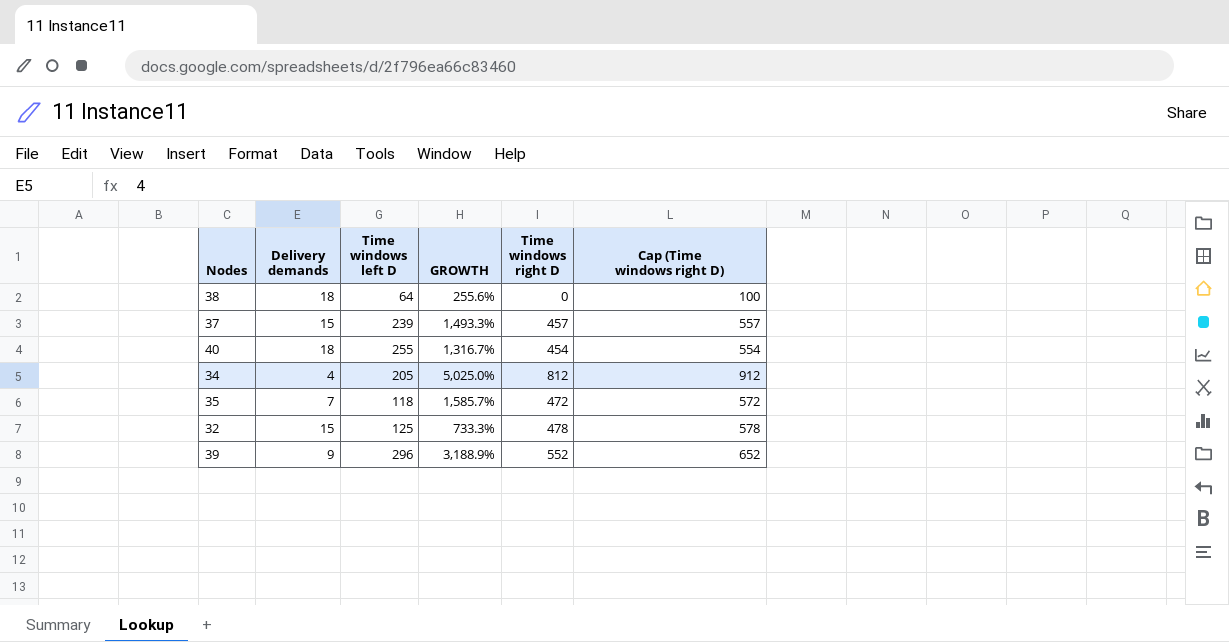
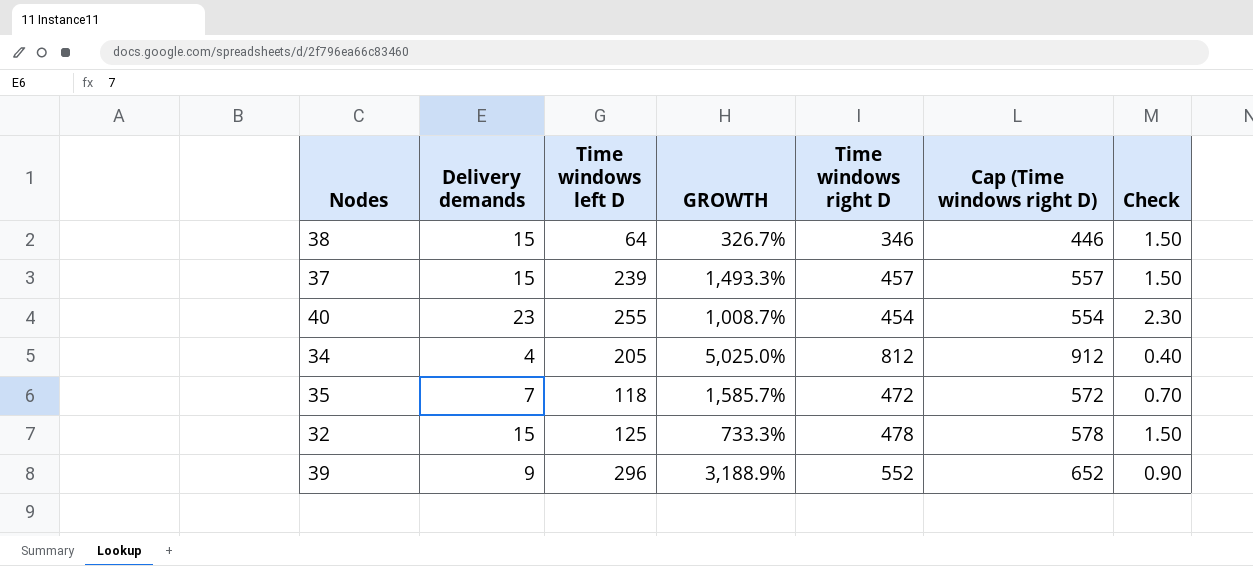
column Check | formula: none -> [Delivery demands] * 0.1
38 | Delivery demands: 18 -> 15
38 | GROWTH: 255.6% -> 326.7%
38 | Time windows right D: 0 -> 346
38 | Cap (Time windows right D): 100 -> 446
40 | Delivery demands: 18 -> 23
40 | GROWTH: 1,316.7% -> 1,008.7%

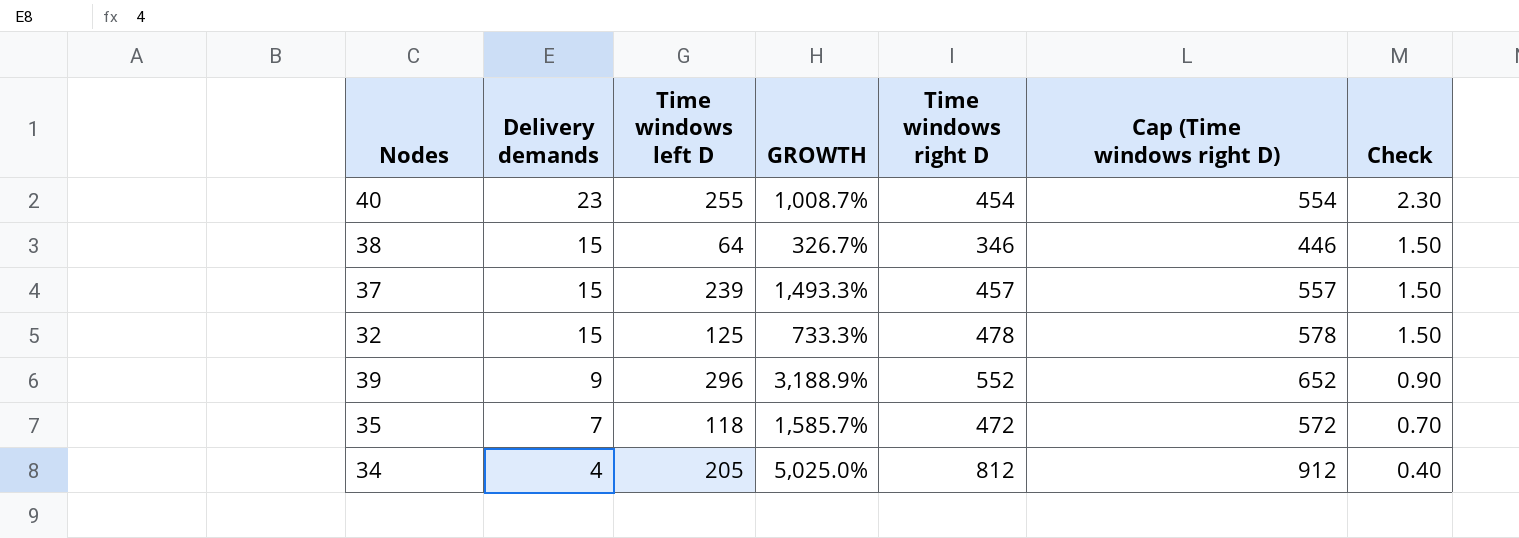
row order: none -> Delivery demands descending

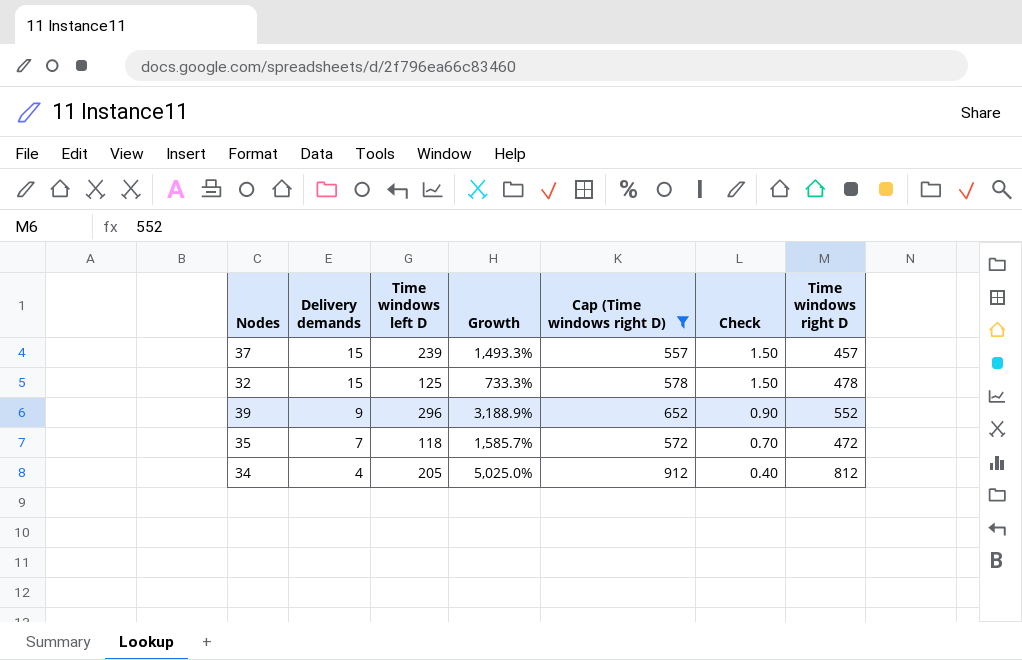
filter: none -> Cap (Time windows right D) >= 557
column name: GROWTH -> Growth
column Time windows right D | position: 5 -> 7

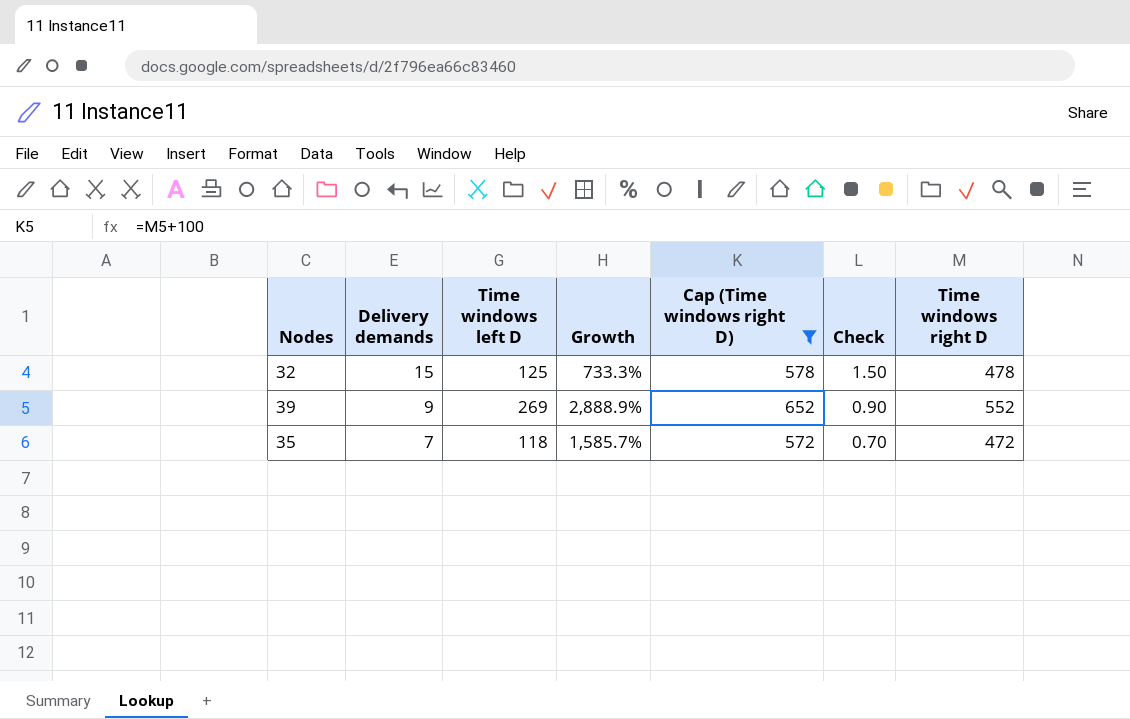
row 37: 15 | 239 | 1,493.3% | 557 | 1.50 | 457 -> none
row 34: 4 | 205 | 5,025.0% | 912 | 0.40 | 812 -> none
39 | Time windows left D: 296 -> 269
39 | Growth: 3,188.9% -> 2,888.9%

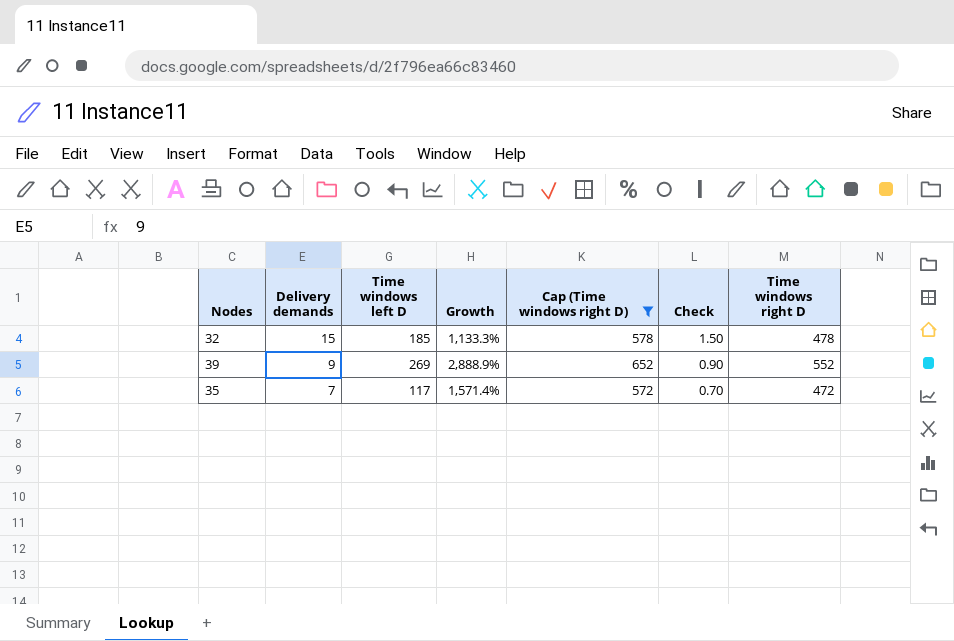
32 | Time windows left D: 125 -> 185
32 | Growth: 733.3% -> 1,133.3%
35 | Time windows left D: 118 -> 117
35 | Growth: 1,585.7% -> 1,571.4%

